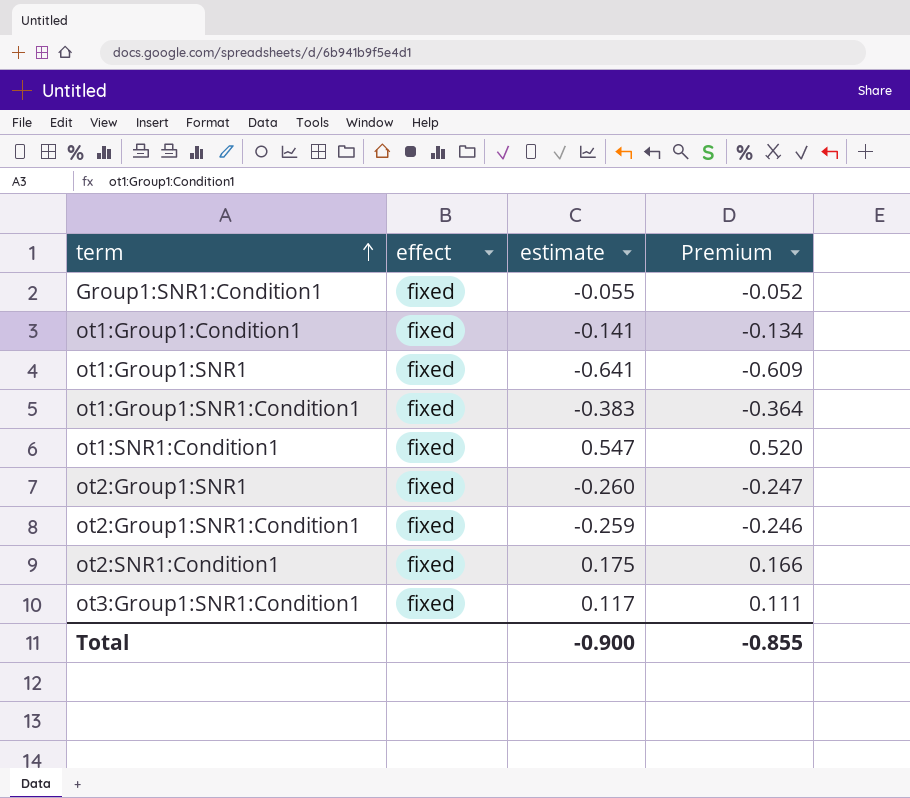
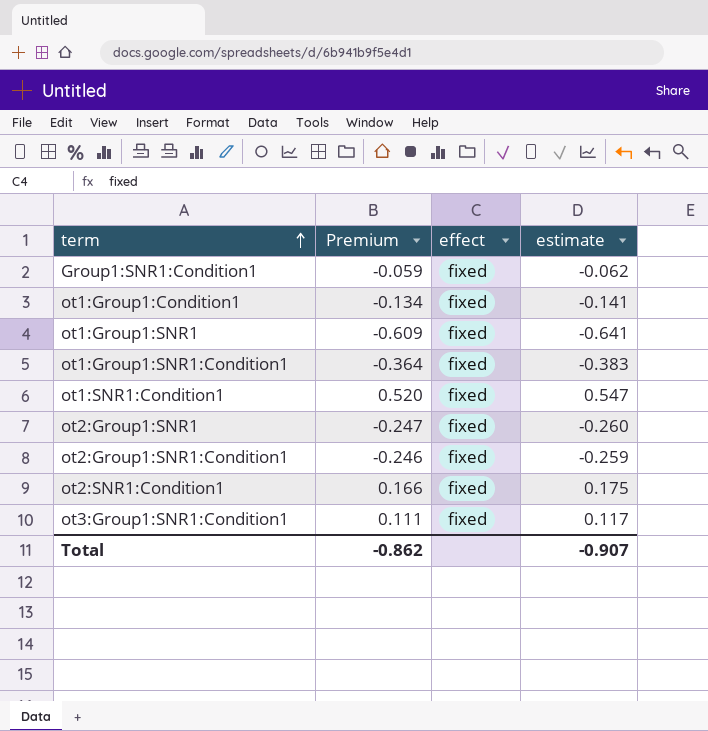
column Premium | position: 4 -> 2
Group1:SNR1:Condition1 | Premium: -0.052 -> -0.059
Group1:SNR1:Condition1 | estimate: -0.055 -> -0.062
Total | Premium: -0.855 -> -0.862
Total | estimate: -0.900 -> -0.907

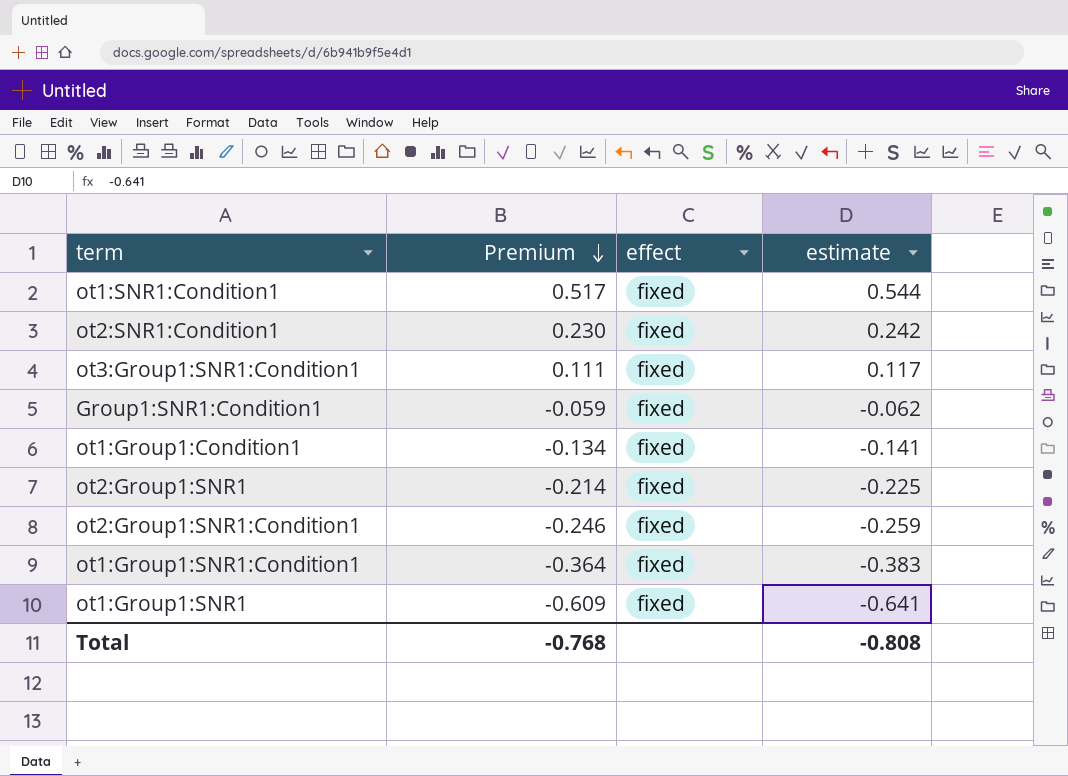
row order: term ascending -> Premium descending
ot1:SNR1:Condition1 | Premium: 0.520 -> 0.517
ot1:SNR1:Condition1 | estimate: 0.547 -> 0.544
ot2:SNR1:Condition1 | Premium: 0.166 -> 0.230
ot2:SNR1:Condition1 | estimate: 0.175 -> 0.242
ot2:Group1:SNR1 | Premium: -0.247 -> -0.214
ot2:Group1:SNR1 | estimate: -0.260 -> -0.225
Total | Premium: -0.862 -> -0.768
Total | estimate: -0.907 -> -0.808

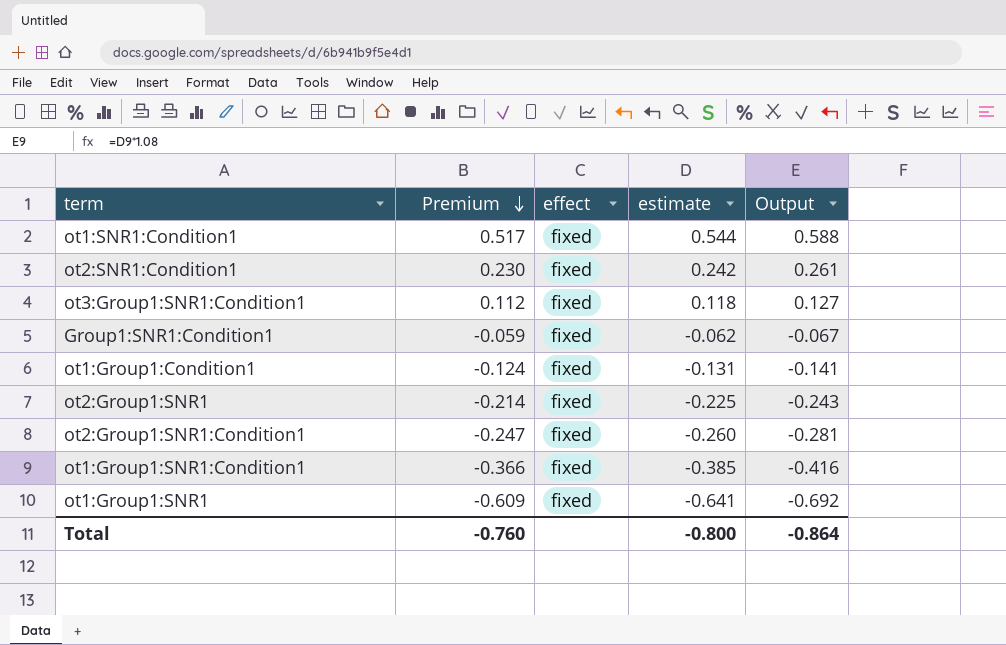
column Output | formula: none -> [estimate] * 1.08
ot3:Group1:SNR1:Condition1 | Premium: 0.111 -> 0.112
ot3:Group1:SNR1:Condition1 | estimate: 0.117 -> 0.118
ot1:Group1:Condition1 | Premium: -0.134 -> -0.124
ot1:Group1:Condition1 | estimate: -0.141 -> -0.131
ot2:Group1:SNR1:Condition1 | Premium: -0.246 -> -0.247
ot2:Group1:SNR1:Condition1 | estimate: -0.259 -> -0.260
ot1:Group1:SNR1:Condition1 | Premium: -0.364 -> -0.366
ot1:Group1:SNR1:Condition1 | estimate: -0.383 -> -0.385
Total | Premium: -0.768 -> -0.760
Total | estimate: -0.808 -> -0.800

